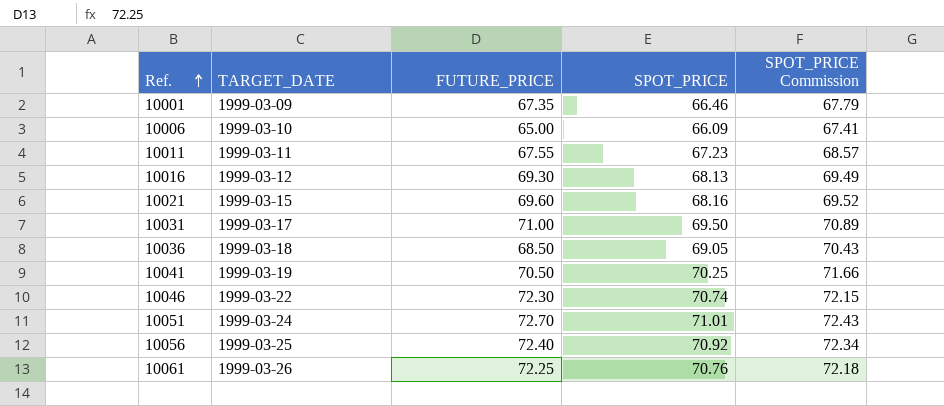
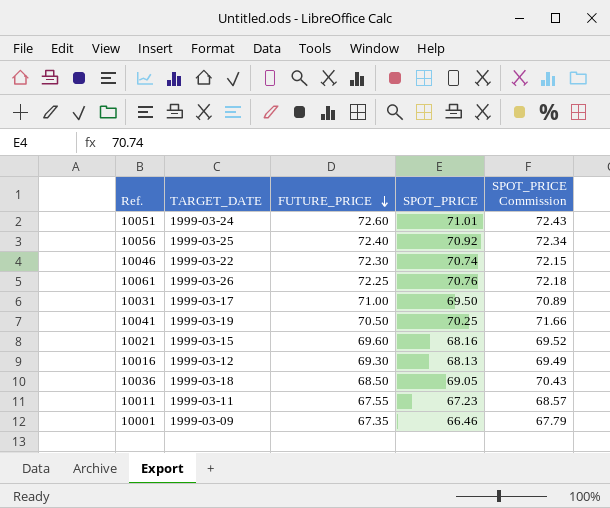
row order: Ref. ascending -> FUTURE_PRICE descending
row 10006: 1999-03-10 | 65.00 | 66.09 | 67.41 -> none
10051 | FUTURE_PRICE: 72.70 -> 72.60

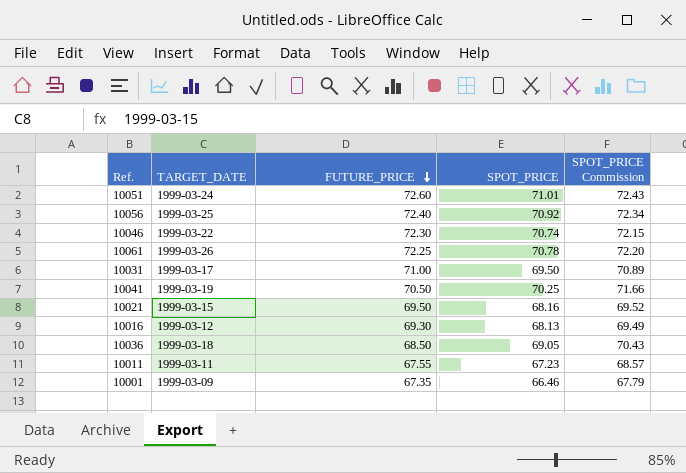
10061 | SPOT_PRICE: 70.76 -> 70.78
10061 | SPOT_PRICE Commission: 72.18 -> 72.20
10021 | FUTURE_PRICE: 69.60 -> 69.50

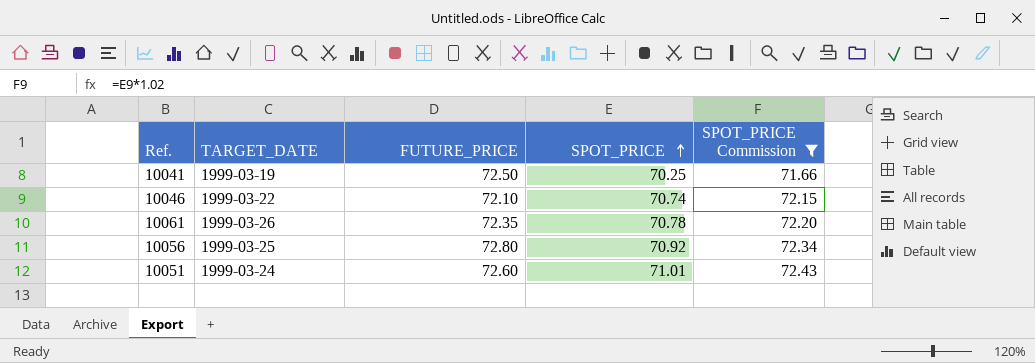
filter: none -> SPOT_PRICE Commission >= 71.66
row order: FUTURE_PRICE descending -> SPOT_PRICE ascending
10041 | FUTURE_PRICE: 70.50 -> 72.50
10046 | FUTURE_PRICE: 72.30 -> 72.10
10061 | FUTURE_PRICE: 72.25 -> 72.35
10056 | FUTURE_PRICE: 72.40 -> 72.80

